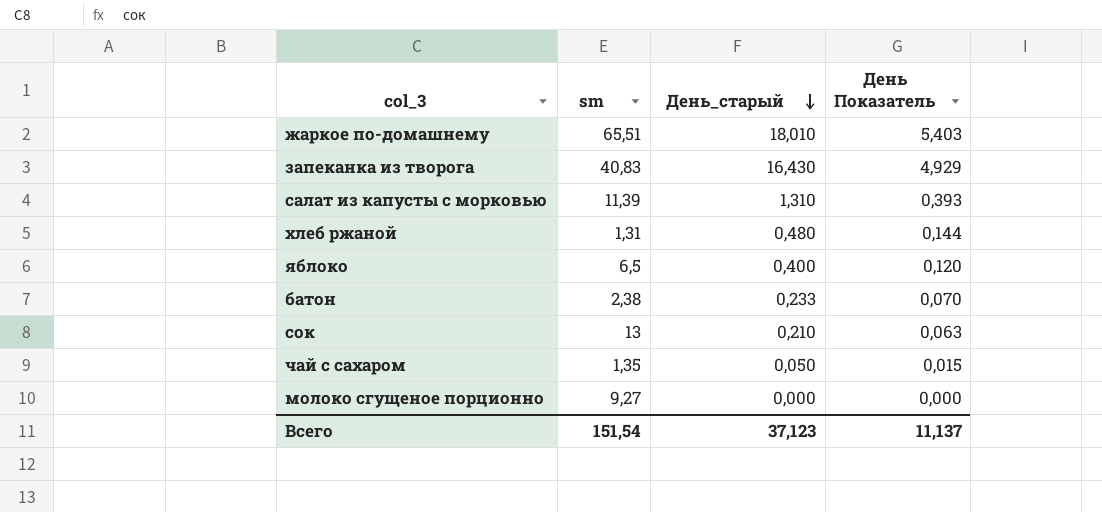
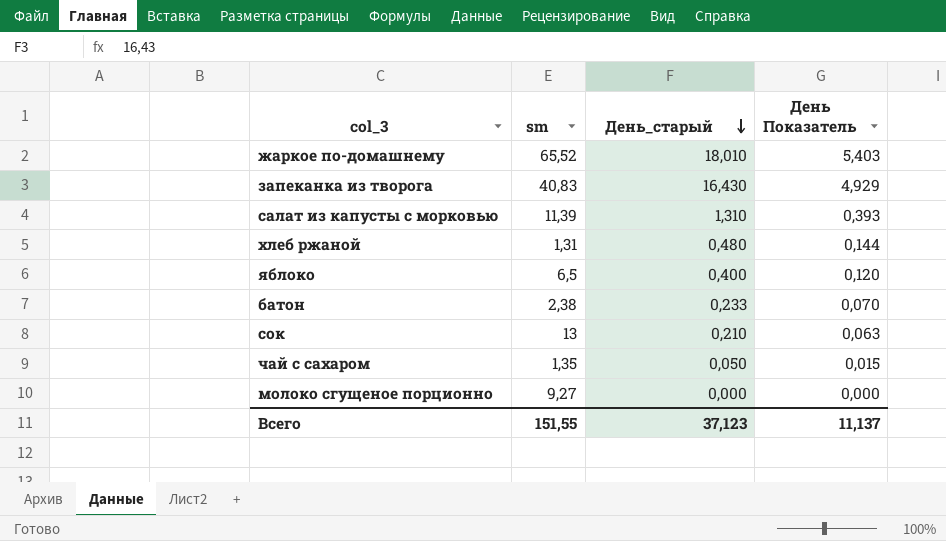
жаркое по-домашнему | sm: 65,51 -> 65,52
Всего | sm: 151,54 -> 151,55

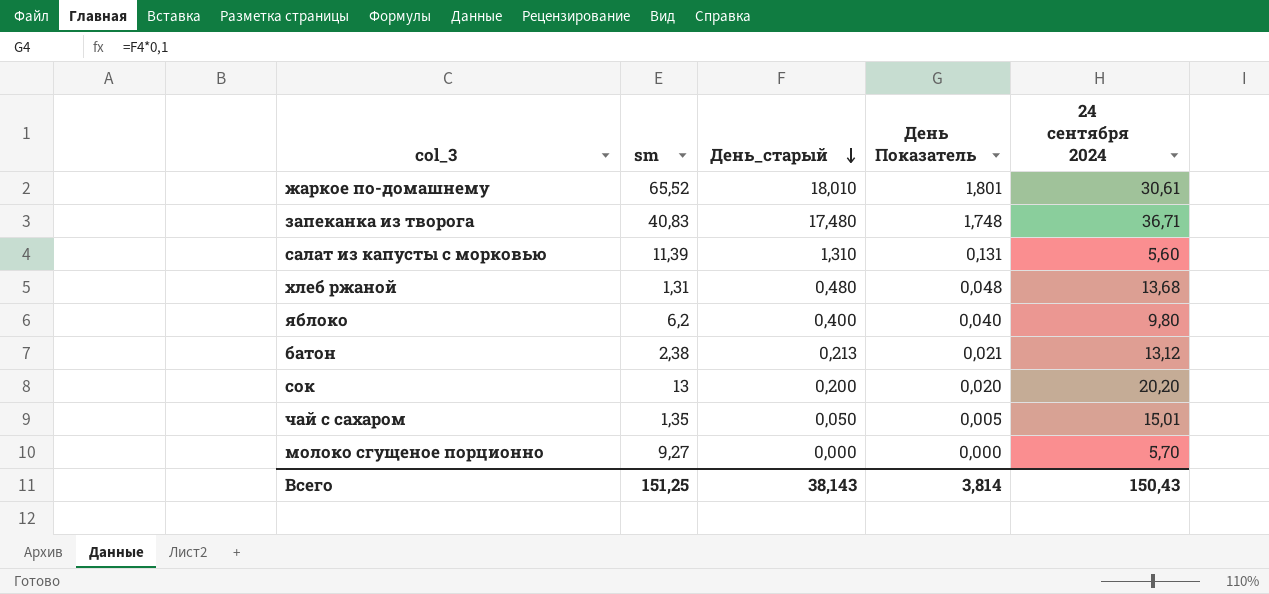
column День Показатель | formula: [День_старый] * 0,3 -> [День_старый] * 0,1
column 24 сентября 2024 | position: none -> 5
запеканка из творога | День_старый: 16,430 -> 17,480
яблоко | sm: 6,5 -> 6,2
батон | День_старый: 0,233 -> 0,213
сок | День_старый: 0,210 -> 0,200
Всего | sm: 151,55 -> 151,25
Всего | День_старый: 37,123 -> 38,143
Всего | День Показатель: 11,137 -> 3,814

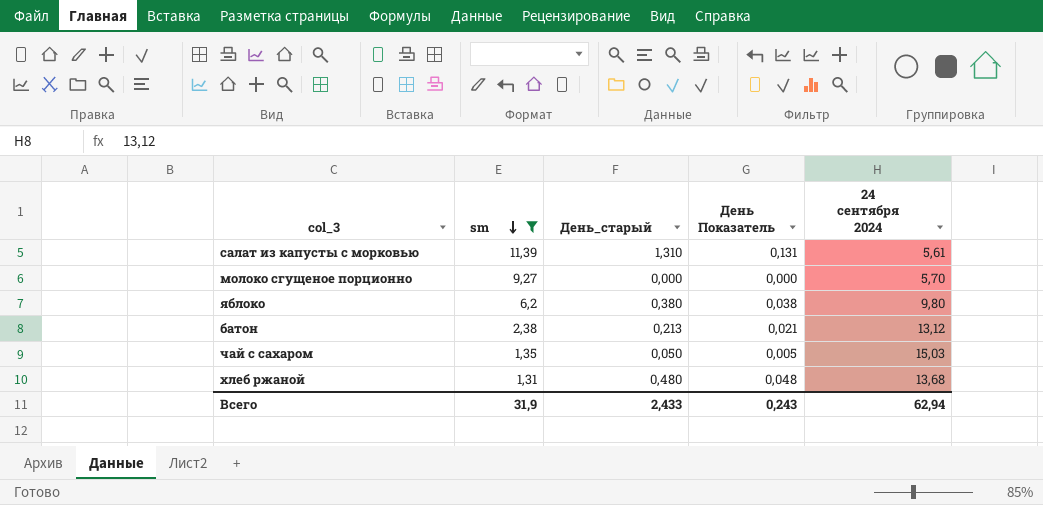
filter: none -> sm <= 11,39
row order: День_старый descending -> sm descending
салат из капусты с морковью | 24 сентября 2024: 5,60 -> 5,61
яблоко | День_старый: 0,400 -> 0,380
яблоко | День Показатель: 0,040 -> 0,038
чай с сахаром | 24 сентября 2024: 15,01 -> 15,03
Всего | sm: 151,25 -> 31,9
Всего | День_старый: 38,143 -> 2,433
Всего | День Показатель: 3,814 -> 0,243
Всего | 24 сентября 2024: 150,43 -> 62,94

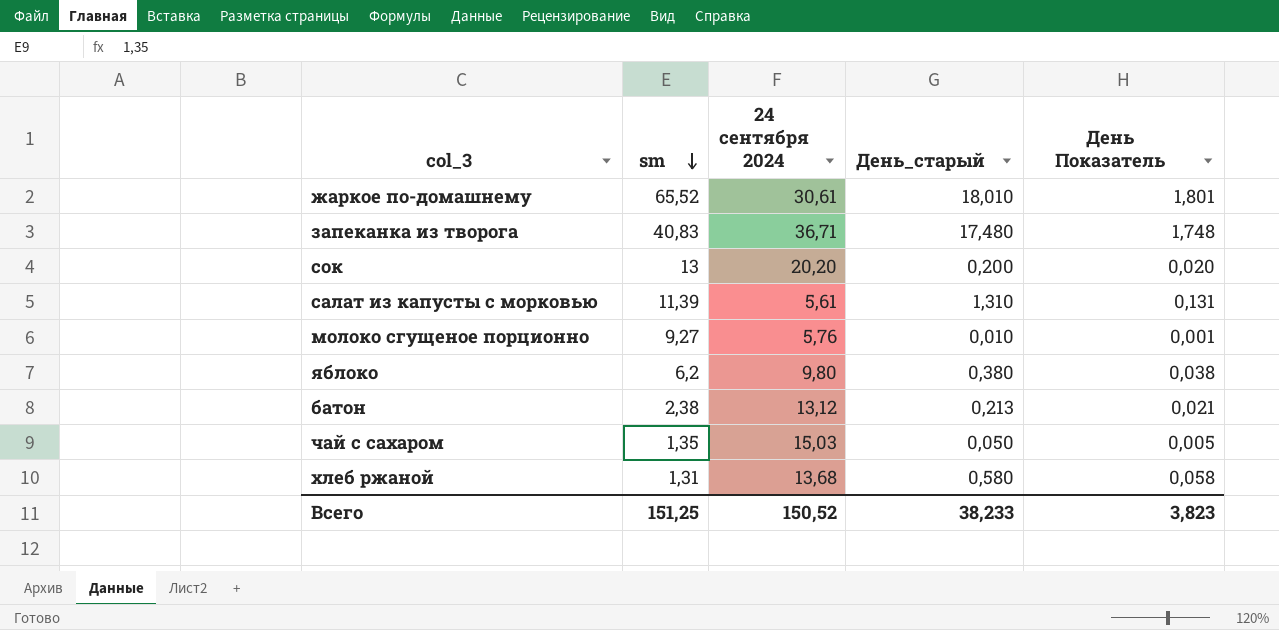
filter: sm <= 11,39 -> none
column 24 сентября 2024 | position: 5 -> 3
молоко сгущеное порционно | 24 сентября 2024: 5,70 -> 5,76
молоко сгущеное порционно | День_старый: 0,000 -> 0,010
молоко сгущеное порционно | День Показатель: 0,000 -> 0,001
хлеб ржаной | День_старый: 0,480 -> 0,580
хлеб ржаной | День Показатель: 0,048 -> 0,058
Всего | sm: 31,9 -> 151,25
Всего | 24 сентября 2024: 62,94 -> 150,52
Всего | День_старый: 2,433 -> 38,233
Всего | День Показатель: 0,243 -> 3,823

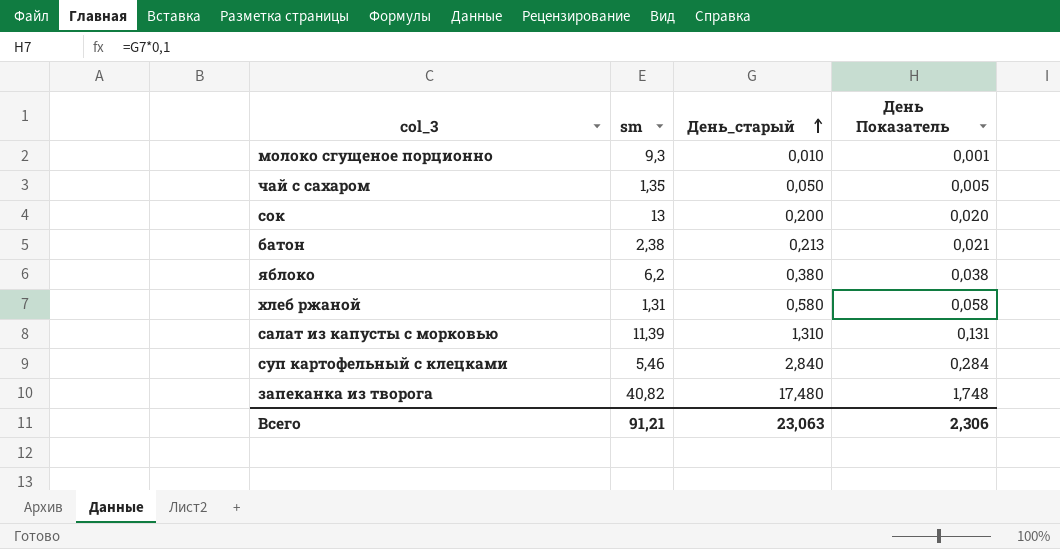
row order: sm descending -> День_старый ascending
column 24 сентября 2024 | position: 3 -> none
row жаркое по-домашнему: 65,52 | 30,61 | 18,010 | 1,801 -> none
молоко сгущеное порционно | sm: 9,27 -> 9,3
row суп картофельный с клецками: none -> 5,46 | 2,840 | 0,284
запеканка из творога | sm: 40,83 -> 40,82
Всего | sm: 151,25 -> 91,21
Всего | День_старый: 38,233 -> 23,063
Всего | День Показатель: 3,823 -> 2,306

